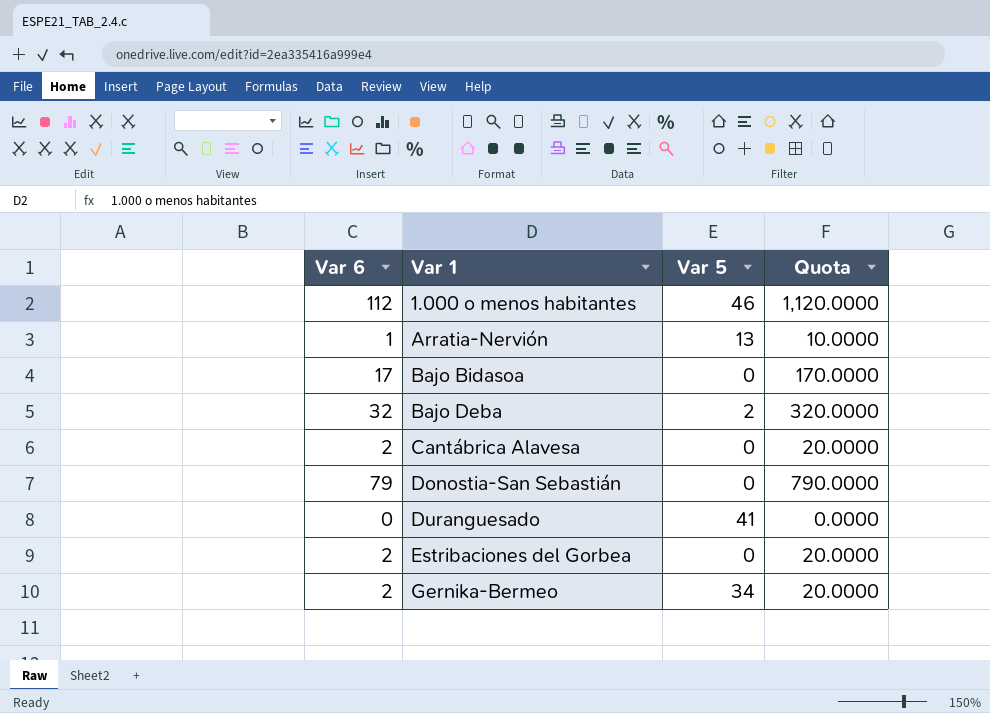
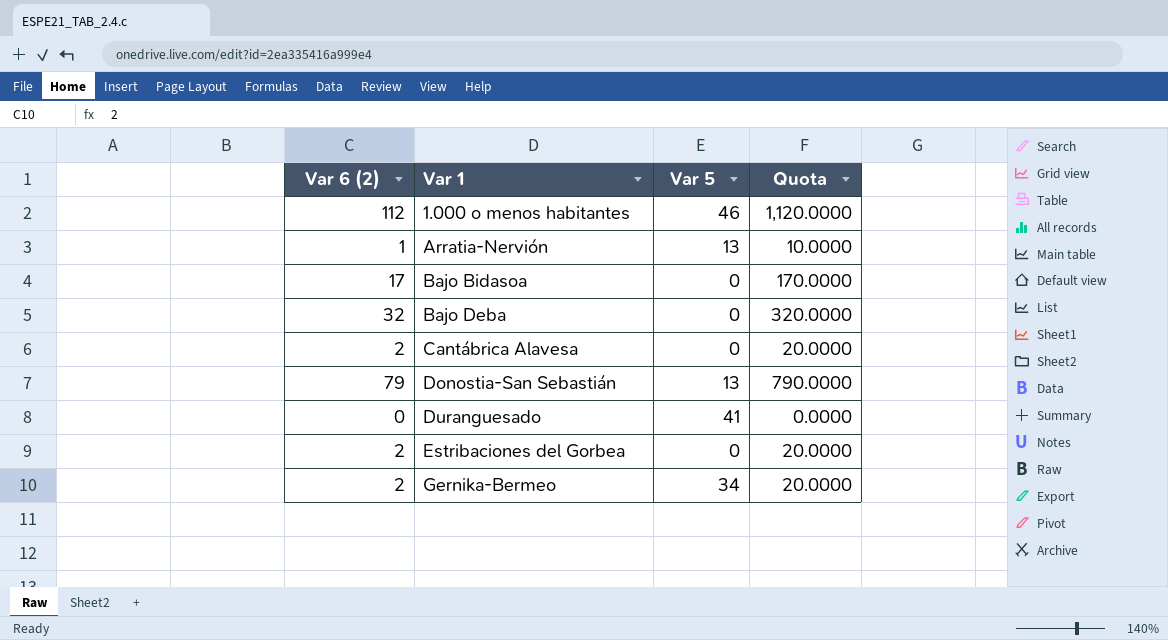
column name: Var 6 -> Var 6 (2)
Bajo Deba | Var 5: 2 -> 0
Donostia-San Sebastián | Var 5: 0 -> 13

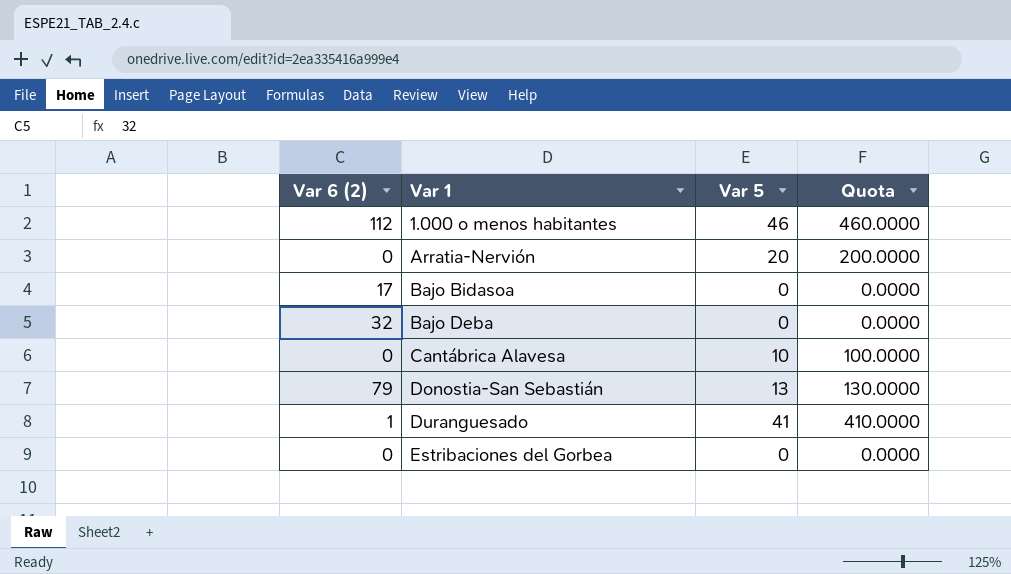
column Quota | formula: [Var 6 (2)] * 10 -> [Var 5] * 10
row Gernika-Bermeo: 2 | 34 | 20.0000 -> none
Arratia-Nervión | Var 6 (2): 1 -> 0
Arratia-Nervión | Var 5: 13 -> 20
Cantábrica Alavesa | Var 6 (2): 2 -> 0
Cantábrica Alavesa | Var 5: 0 -> 10
Duranguesado | Var 6 (2): 0 -> 1
Estribaciones del Gorbea | Var 6 (2): 2 -> 0

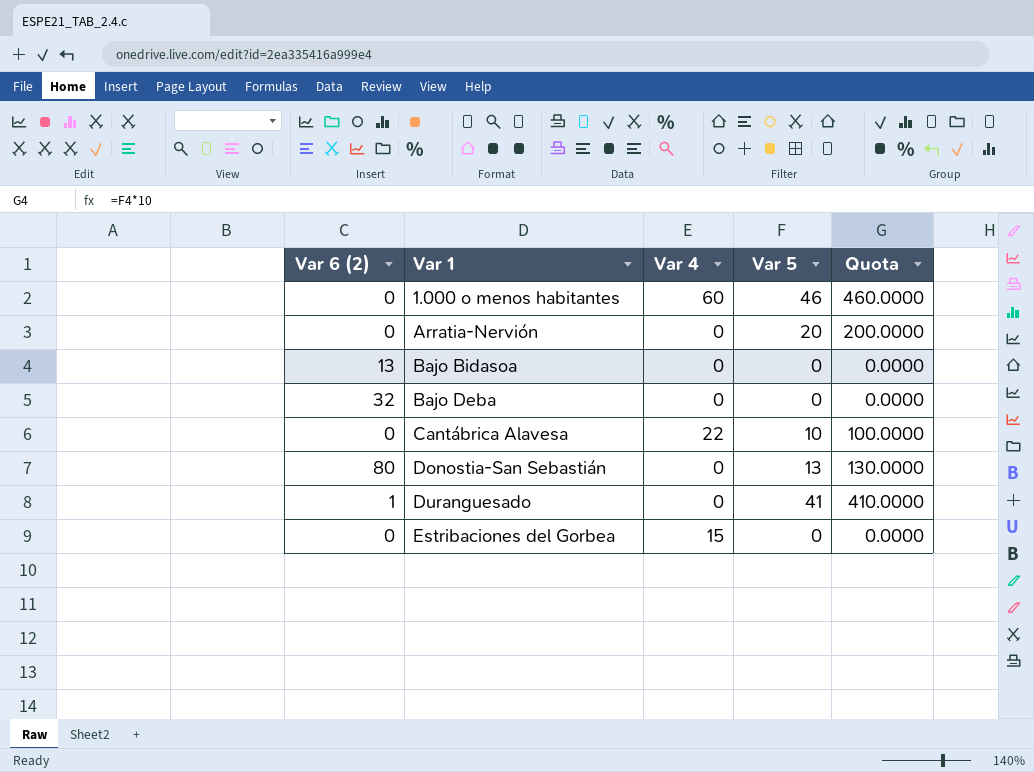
column Var 4 | position: none -> 3
1.000 o menos habitantes | Var 6 (2): 112 -> 0
Bajo Bidasoa | Var 6 (2): 17 -> 13
Donostia-San Sebastián | Var 6 (2): 79 -> 80

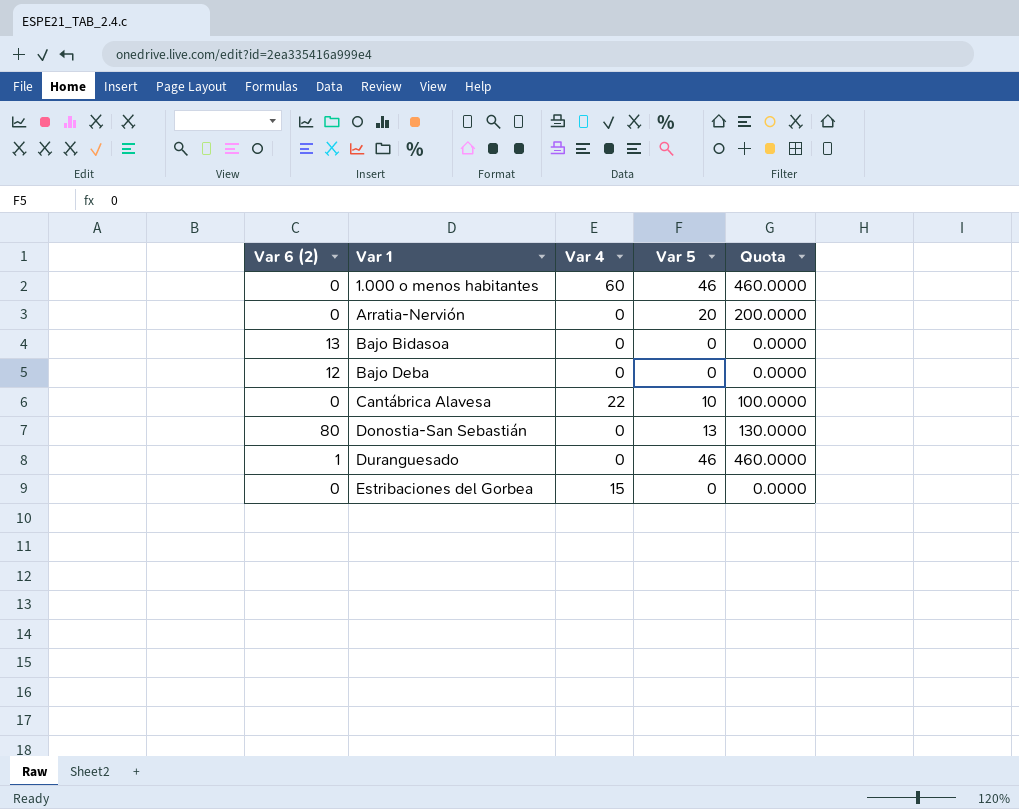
Bajo Deba | Var 6 (2): 32 -> 12
Duranguesado | Var 5: 41 -> 46
Duranguesado | Quota: 410.0000 -> 460.0000

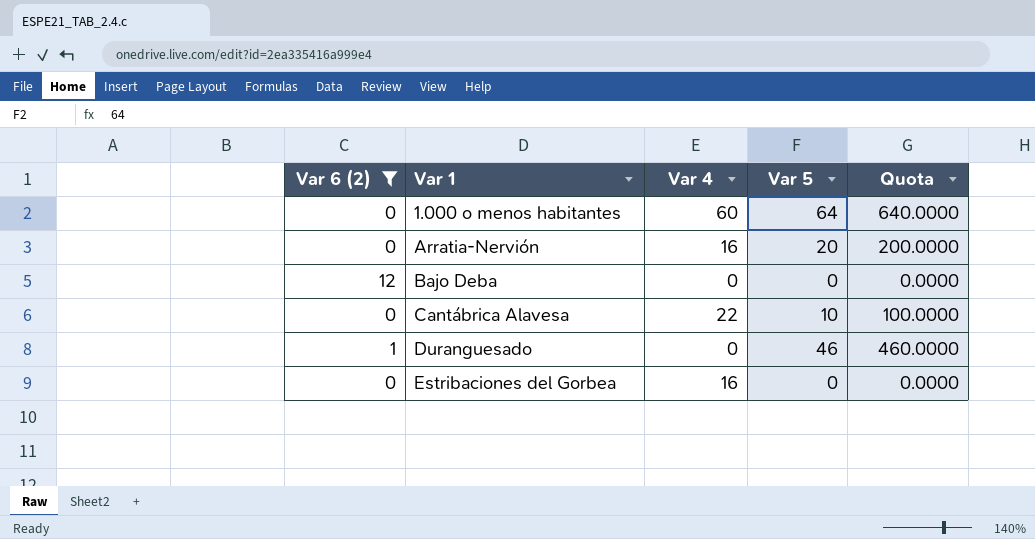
filter: none -> Var 6 (2) <= 12
1.000 o menos habitantes | Var 5: 46 -> 64
1.000 o menos habitantes | Quota: 460.0000 -> 640.0000
Arratia-Nervión | Var 4: 0 -> 16
Estribaciones del Gorbea | Var 4: 15 -> 16

